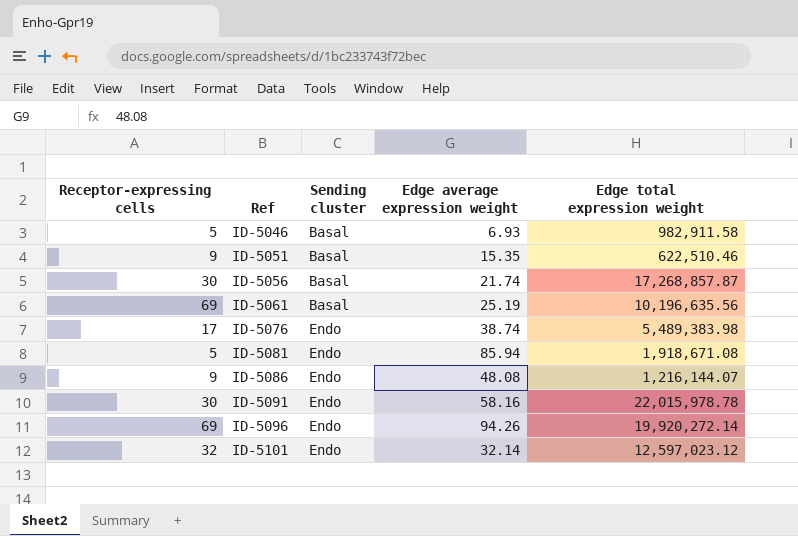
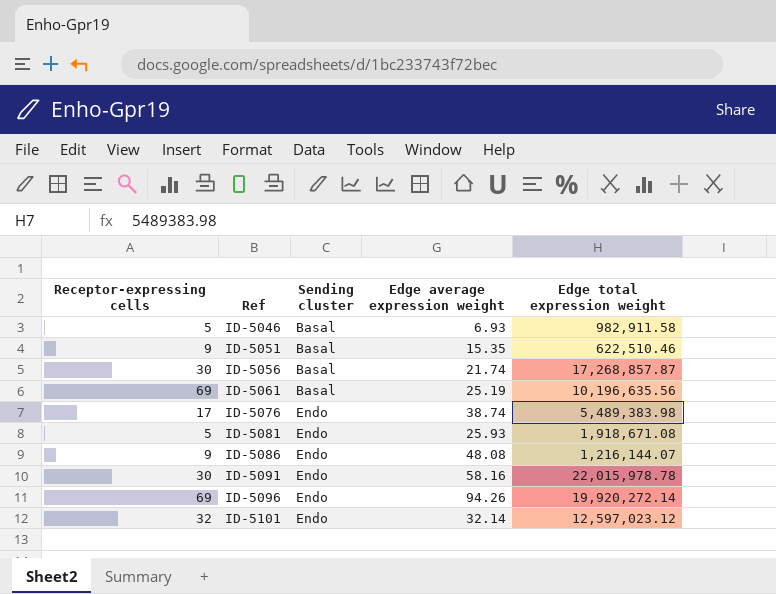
ID-5081 | Edge average expression weight: 85.94 -> 25.93

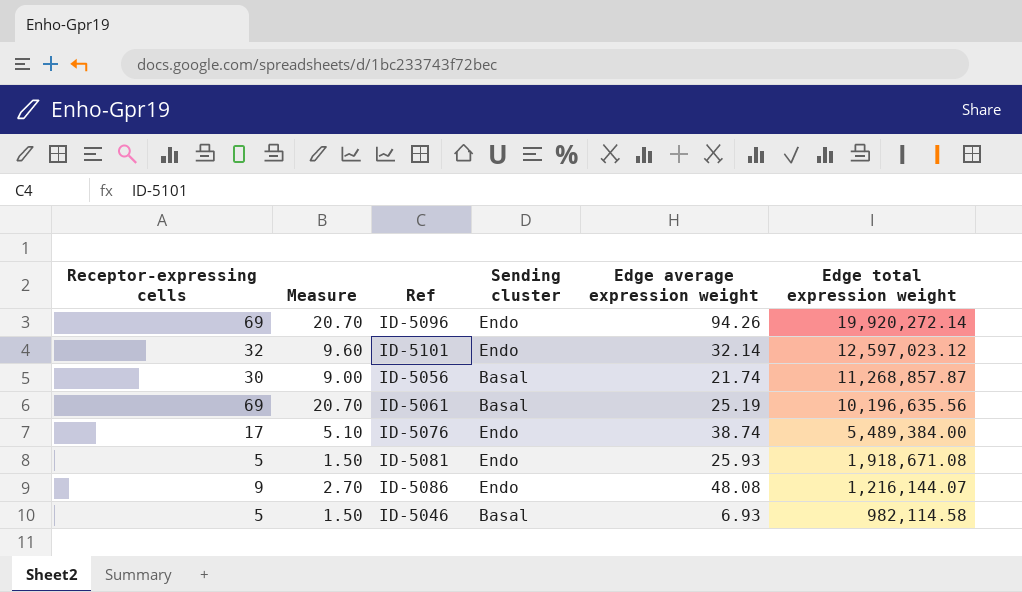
row order: Ref ascending -> Edge total expression weight descending
column Measure | formula: none -> [Receptor-expressing cells] * 0.3
row ID-5051: 9 | Basal | 15.35 | 622,510.46 -> none
row ID-5091: 30 | Endo | 58.16 | 22,015,978.78 -> none
ID-5056 | Edge total expression weight: 17,268,857.87 -> 11,268,857.87
ID-5076 | Edge total expression weight: 5,489,383.98 -> 5,489,384.00
ID-5046 | Edge total expression weight: 982,911.58 -> 982,114.58

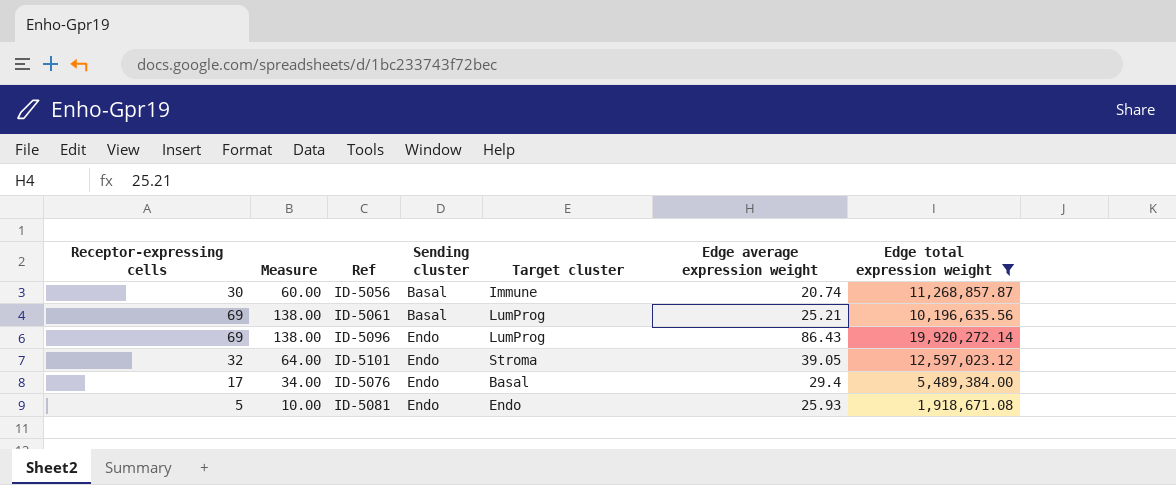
filter: none -> Edge total expression weight >= 1,918,671.08
row order: Edge total expression weight descending -> Sending cluster ascending
column Measure | formula: [Receptor-expressing cells] * 0.3 -> [Receptor-expressing cells] * 2
column Target cluster | position: none -> 5
ID-5056 | Edge average expression weight: 21.74 -> 20.74
ID-5061 | Edge average expression weight: 25.19 -> 25.21
ID-5096 | Edge average expression weight: 94.26 -> 86.43
ID-5101 | Edge average expression weight: 32.14 -> 39.05
ID-5076 | Edge average expression weight: 38.74 -> 29.4

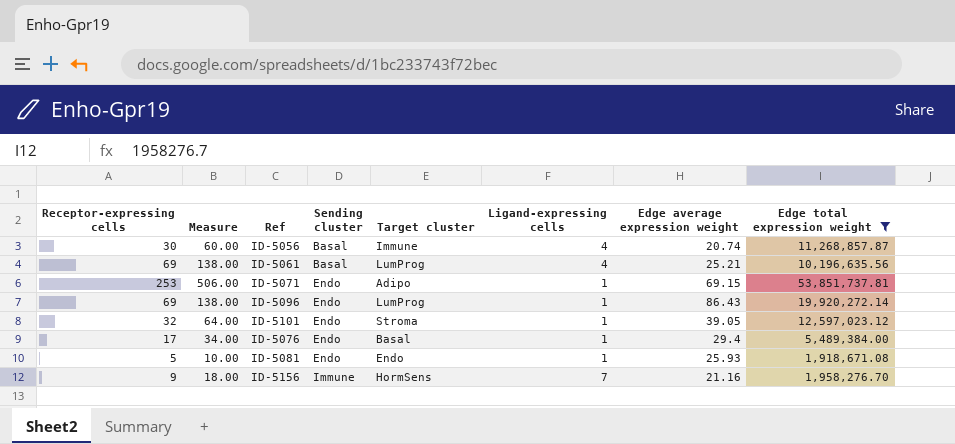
column Ligand-expressing cells | position: none -> 6
row ID-5071: none -> 253 | 506.00 | Endo | Adipo | 1 | 69.15 | 53,851,737.81
row ID-5156: none -> 9 | 18.00 | Immune | HormSens | 7 | 21.16 | 1,958,276.70

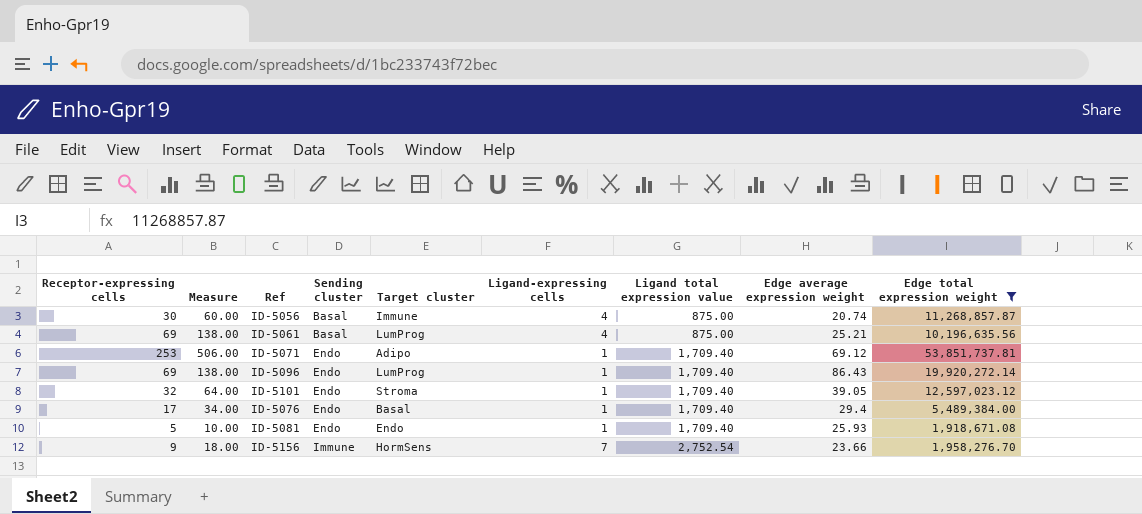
column Ligand total expression value | position: none -> 7
ID-5071 | Edge average expression weight: 69.15 -> 69.12
ID-5156 | Edge average expression weight: 21.16 -> 23.66

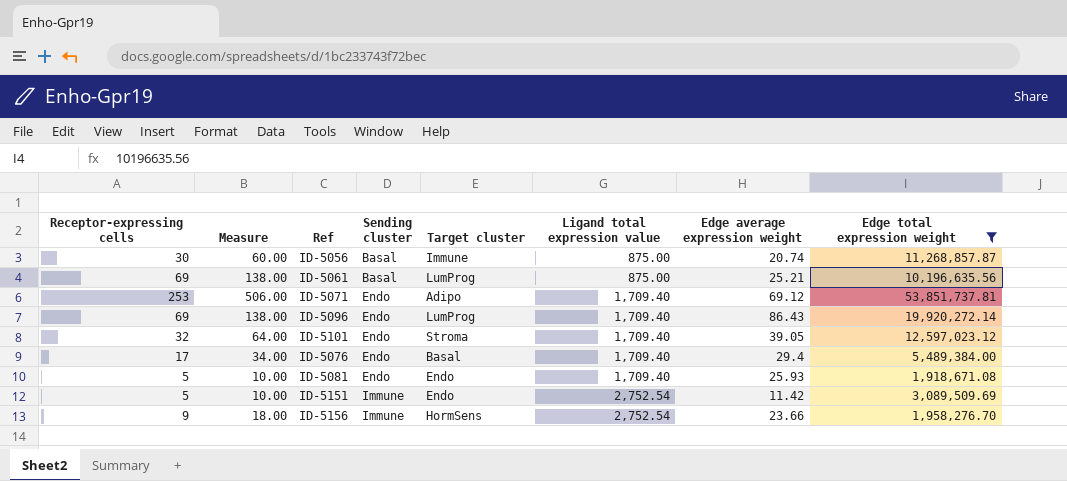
column Ligand-expressing cells | position: 6 -> none
row ID-5151: none -> 5 | 10.00 | Immune | Endo | 2,752.54 | 11.42 | 3,089,509.69

